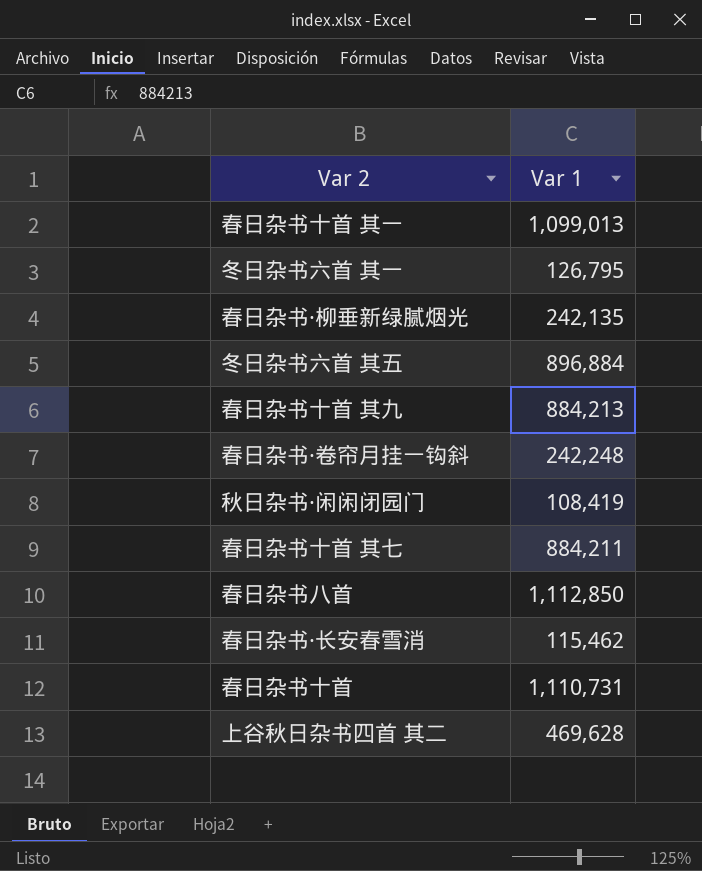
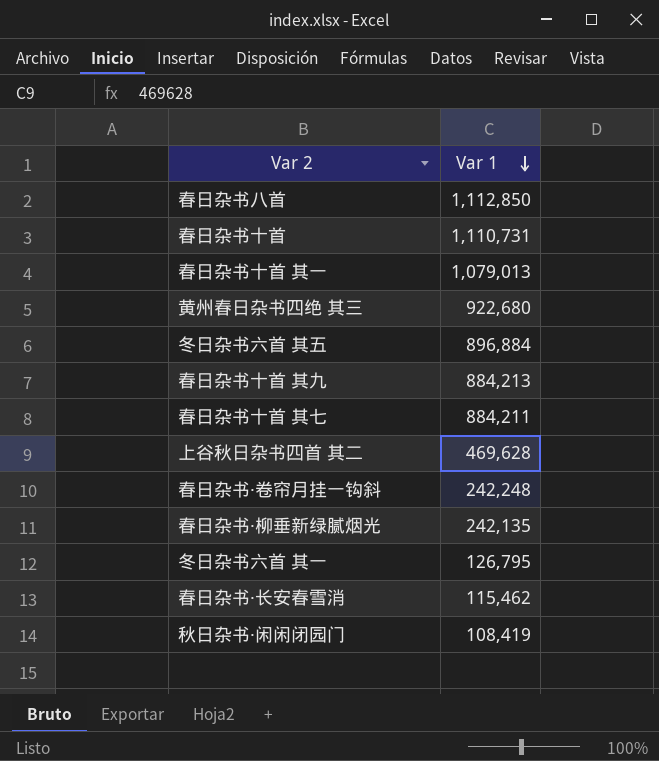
row order: none -> Var 1 descending
春日杂书十首 其一 | Var 1: 1,099,013 -> 1,079,013
row 黄州春日杂书四绝 其三: none -> 922,680

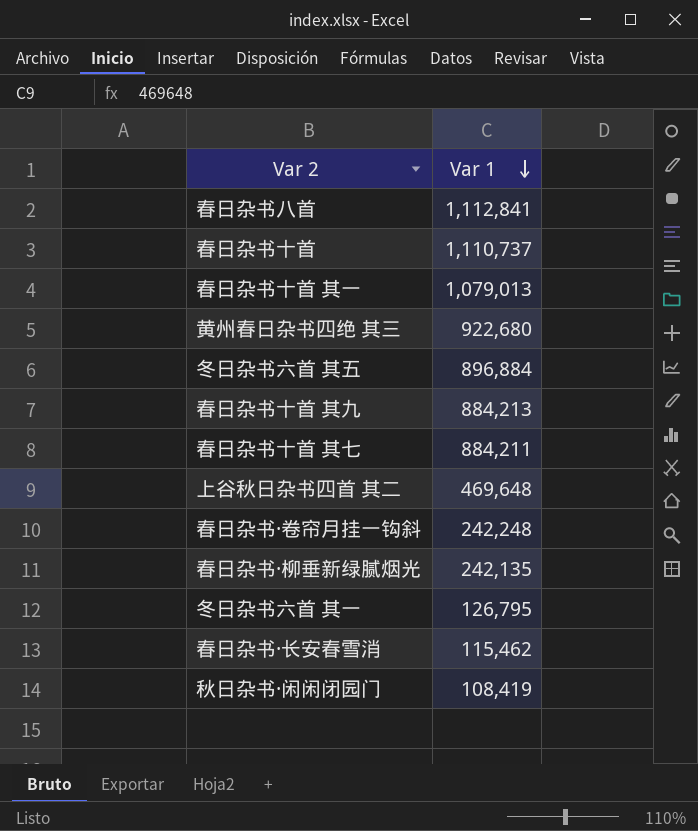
春日杂书八首 | Var 1: 1,112,850 -> 1,112,841
春日杂书十首 | Var 1: 1,110,731 -> 1,110,737
上谷秋日杂书四首 其二 | Var 1: 469,628 -> 469,648

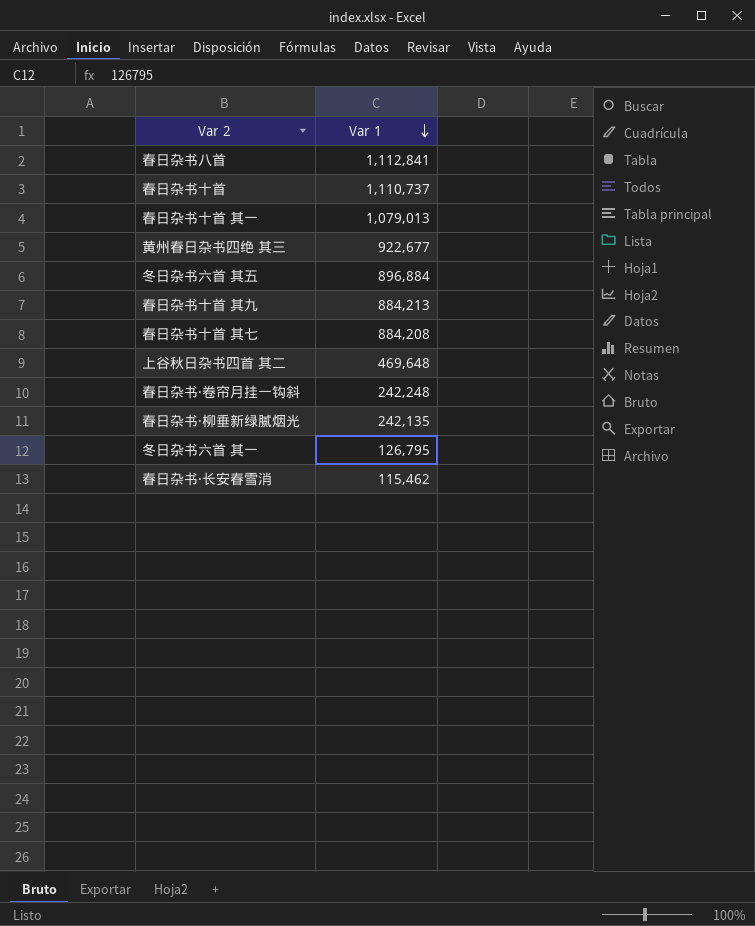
row 秋日杂书·闲闲闭园门: 108,419 -> none
黄州春日杂书四绝 其三 | Var 1: 922,680 -> 922,677
春日杂书十首 其七 | Var 1: 884,211 -> 884,208

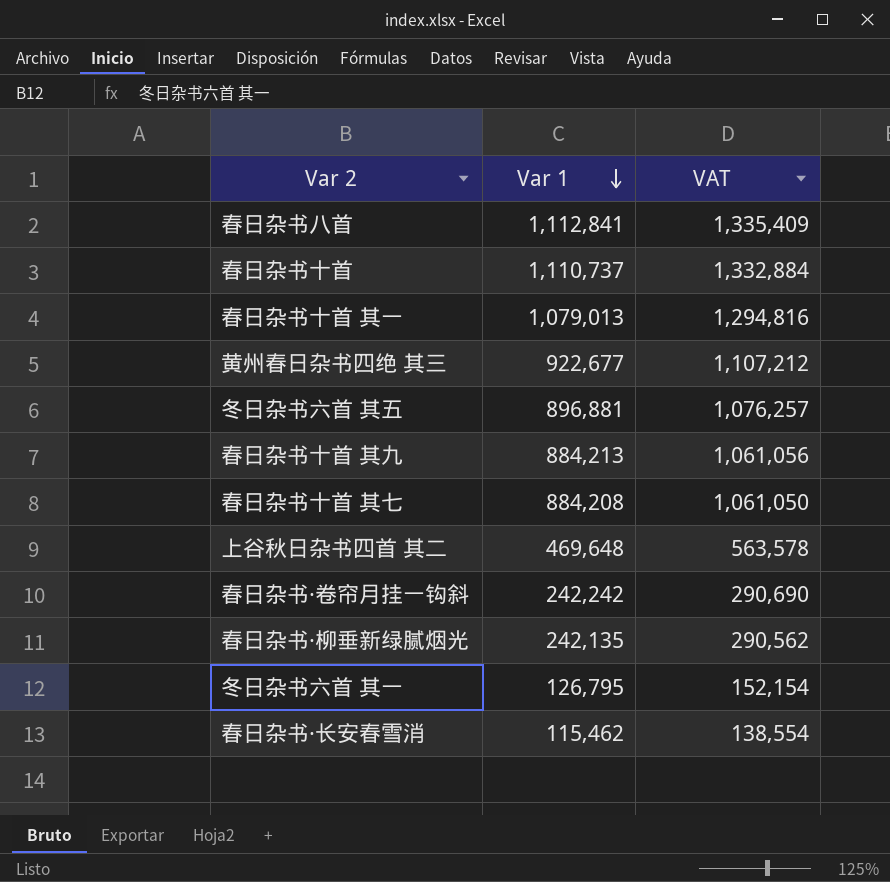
column VAT | formula: none -> [Var 1] * 1.2
冬日杂书六首 其五 | Var 1: 896,884 -> 896,881
春日杂书·卷帘月挂一钩斜 | Var 1: 242,248 -> 242,242

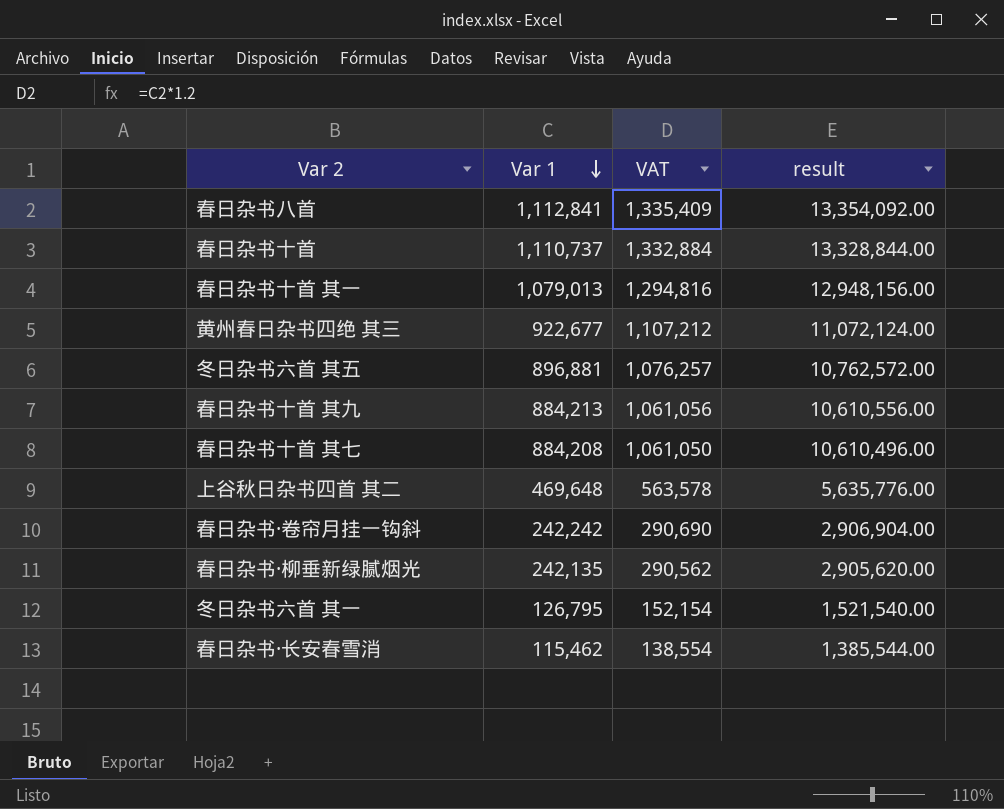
column result | formula: none -> [Var 1] * 12

